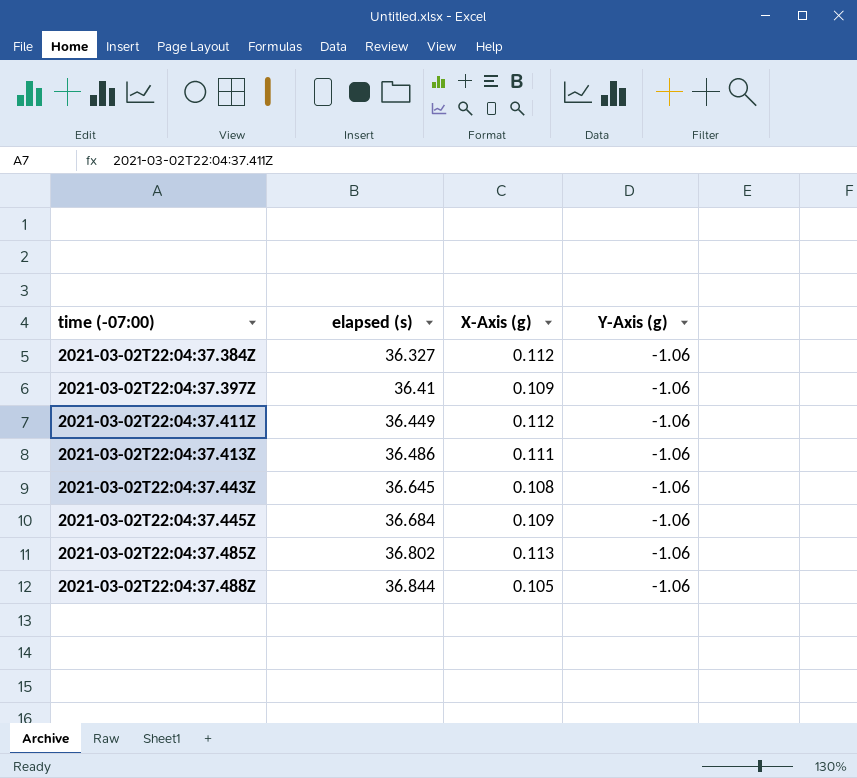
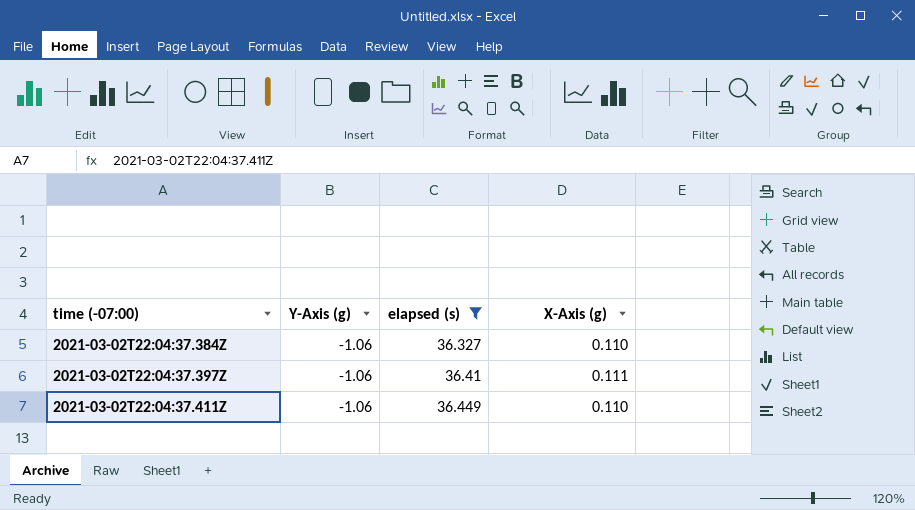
filter: none -> elapsed (s) <= 36.449
column Y-Axis (g) | position: 4 -> 2
2021-03-02T22:04:37.384Z | X-Axis (g): 0.112 -> 0.110
2021-03-02T22:04:37.397Z | X-Axis (g): 0.109 -> 0.111
2021-03-02T22:04:37.411Z | X-Axis (g): 0.112 -> 0.110

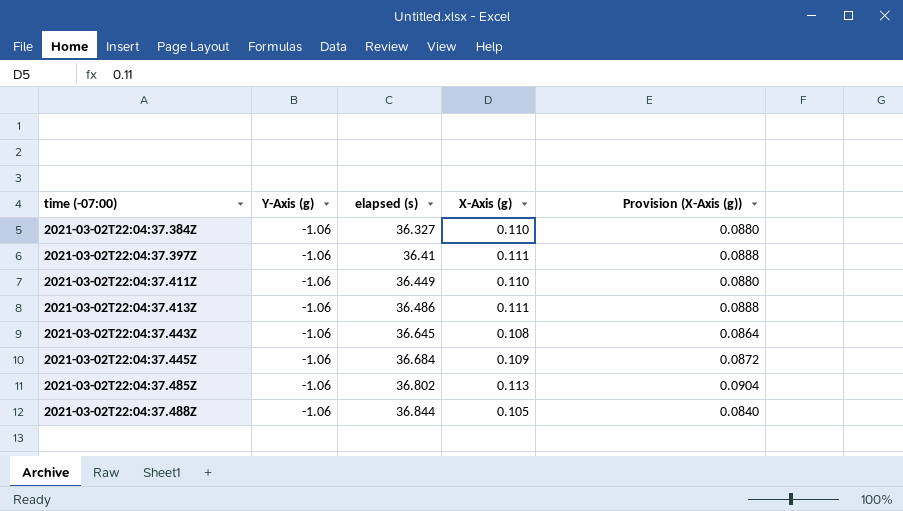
filter: elapsed (s) <= 36.449 -> none
column Provision (X-Axis (g)) | formula: none -> [X-Axis (g)] * 0.8

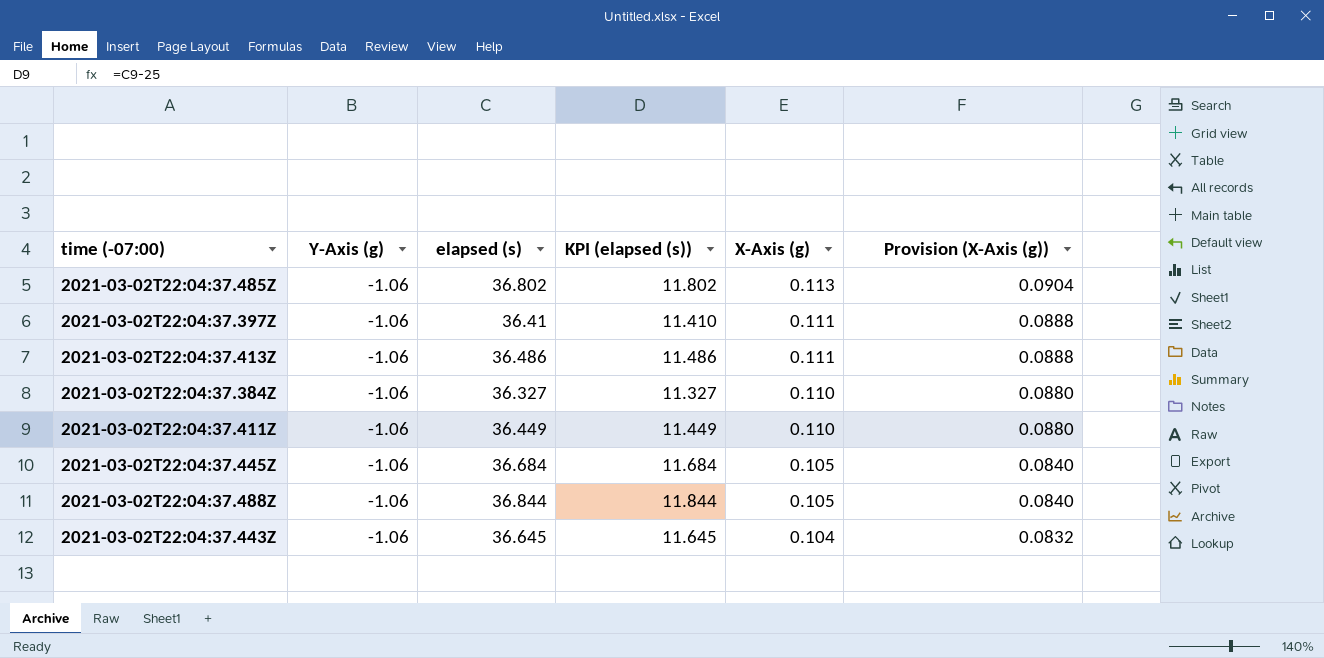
row order: time (-07:00) ascending -> X-Axis (g) descending
column KPI (elapsed (s)) | formula: none -> [elapsed (s)] - 25
2021-03-02T22:04:37.445Z | X-Axis (g): 0.109 -> 0.105
2021-03-02T22:04:37.445Z | Provision (X-Axis (g)): 0.0872 -> 0.0840
2021-03-02T22:04:37.443Z | X-Axis (g): 0.108 -> 0.104
2021-03-02T22:04:37.443Z | Provision (X-Axis (g)): 0.0864 -> 0.0832

